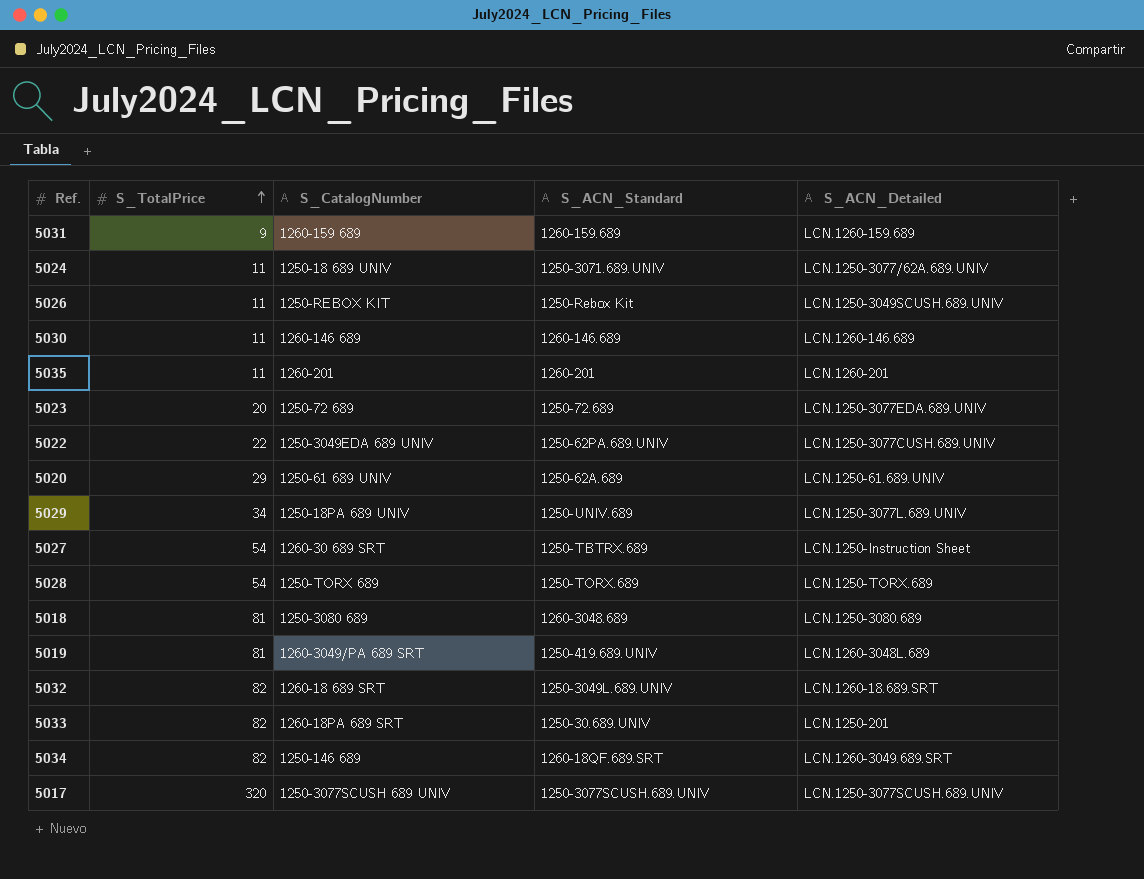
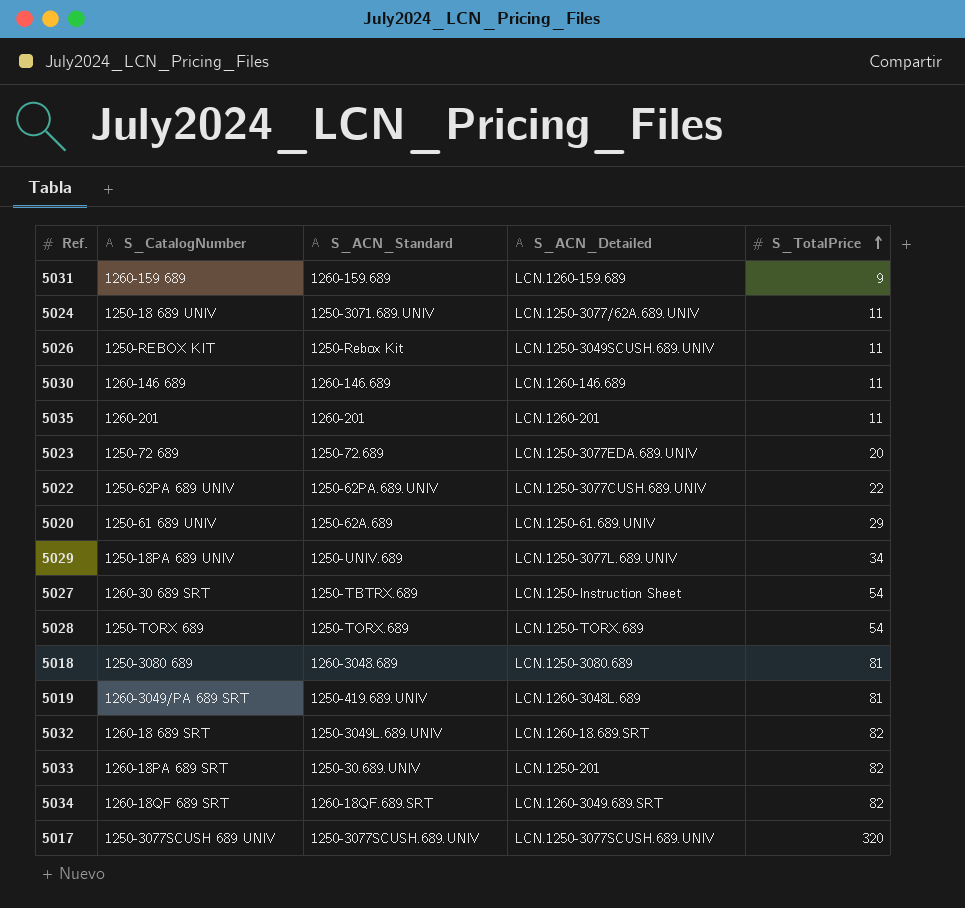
column S_TotalPrice | position: 2 -> 5
5022 | S_CatalogNumber: 1250-3049EDA 689 UNIV -> 1250-62PA 689 UNIV
5034 | S_CatalogNumber: 1250-146 689 -> 1260-18QF 689 SRT

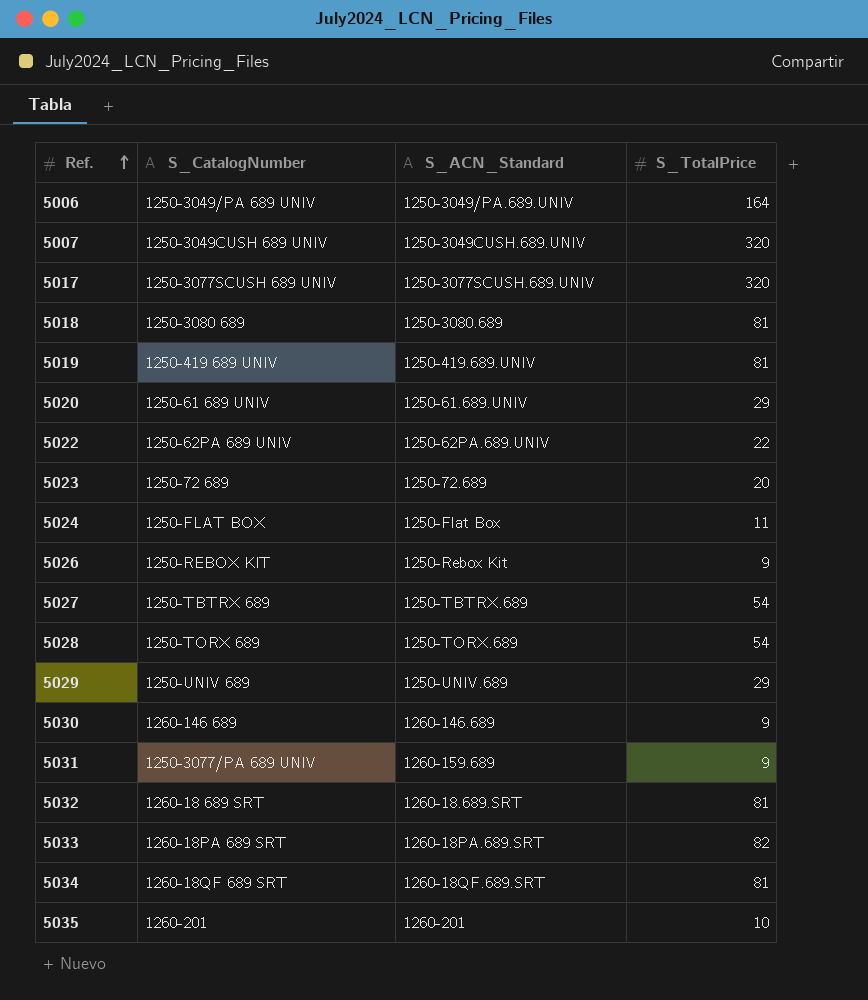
row order: S_TotalPrice ascending -> Ref. ascending
column S_ACN_Detailed | position: 4 -> none
row 5006: none -> 1250-3049/PA 689 UNIV | 1250-3049/PA.689.UNIV | 164
row 5007: none -> 1250-3049CUSH 689 UNIV | 1250-3049CUSH.689.UNIV | 320
5018 | S_ACN_Standard: 1260-3048.689 -> 1250-3080.689
5019 | S_CatalogNumber: 1260-3049/PA 689 SRT -> 1250-419 689 UNIV
5020 | S_ACN_Standard: 1250-62A.689 -> 1250-61.689.UNIV
5024 | S_CatalogNumber: 1250-18 689 UNIV -> 1250-FLAT BOX
5024 | S_ACN_Standard: 1250-3071.689.UNIV -> 1250-Flat Box
5026 | S_TotalPrice: 11 -> 9
5027 | S_CatalogNumber: 1260-30 689 SRT -> 1250-TBTRX 689
5029 | S_CatalogNumber: 1250-18PA 689 UNIV -> 1250-UNIV 689
5029 | S_TotalPrice: 34 -> 29
5030 | S_TotalPrice: 11 -> 9
5031 | S_CatalogNumber: 1260-159 689 -> 1250-3077/PA 689 UNIV
5032 | S_ACN_Standard: 1250-3049L.689.UNIV -> 1260-18.689.SRT
5032 | S_TotalPrice: 82 -> 81
5033 | S_ACN_Standard: 1250-30.689.UNIV -> 1260-18PA.689.SRT
5034 | S_TotalPrice: 82 -> 81
5035 | S_TotalPrice: 11 -> 10

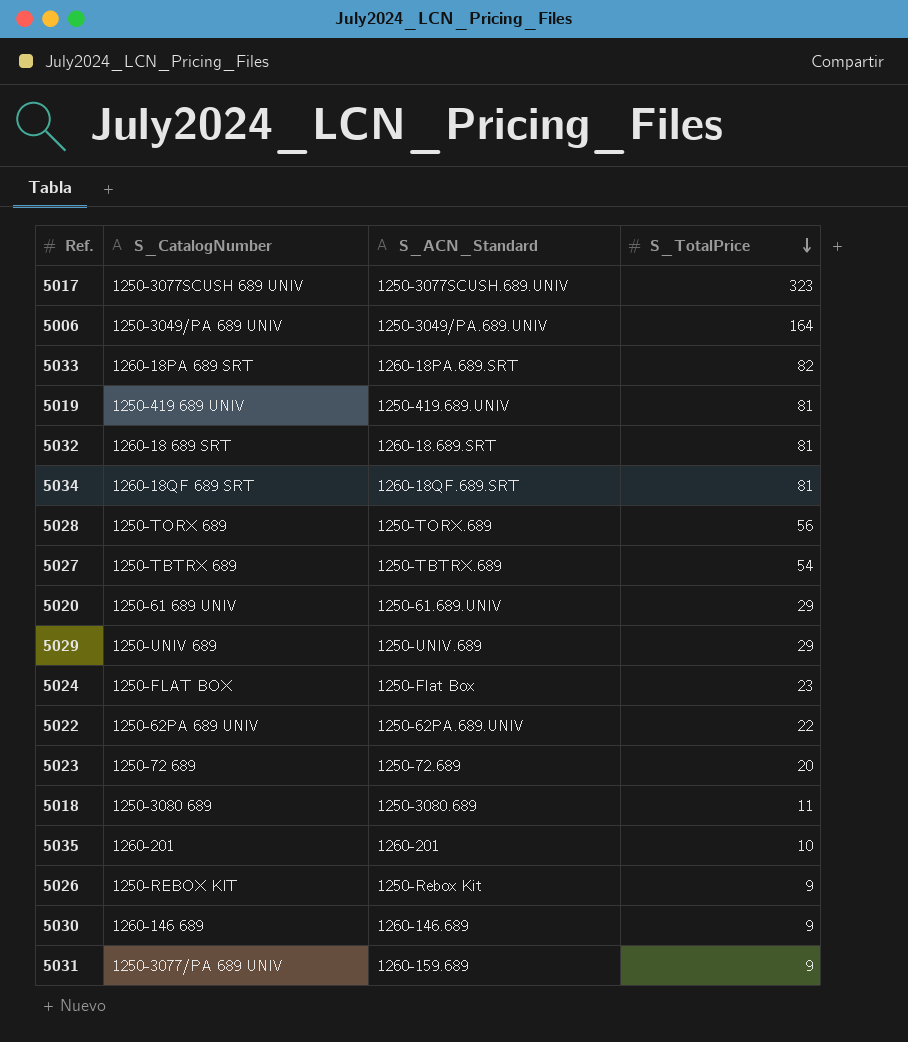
row order: Ref. ascending -> S_TotalPrice descending
row 5007: 1250-3049CUSH 689 UNIV | 1250-3049CUSH.689.UNIV | 320 -> none
5017 | S_TotalPrice: 320 -> 323
5028 | S_TotalPrice: 54 -> 56
5024 | S_TotalPrice: 11 -> 23
5018 | S_TotalPrice: 81 -> 11

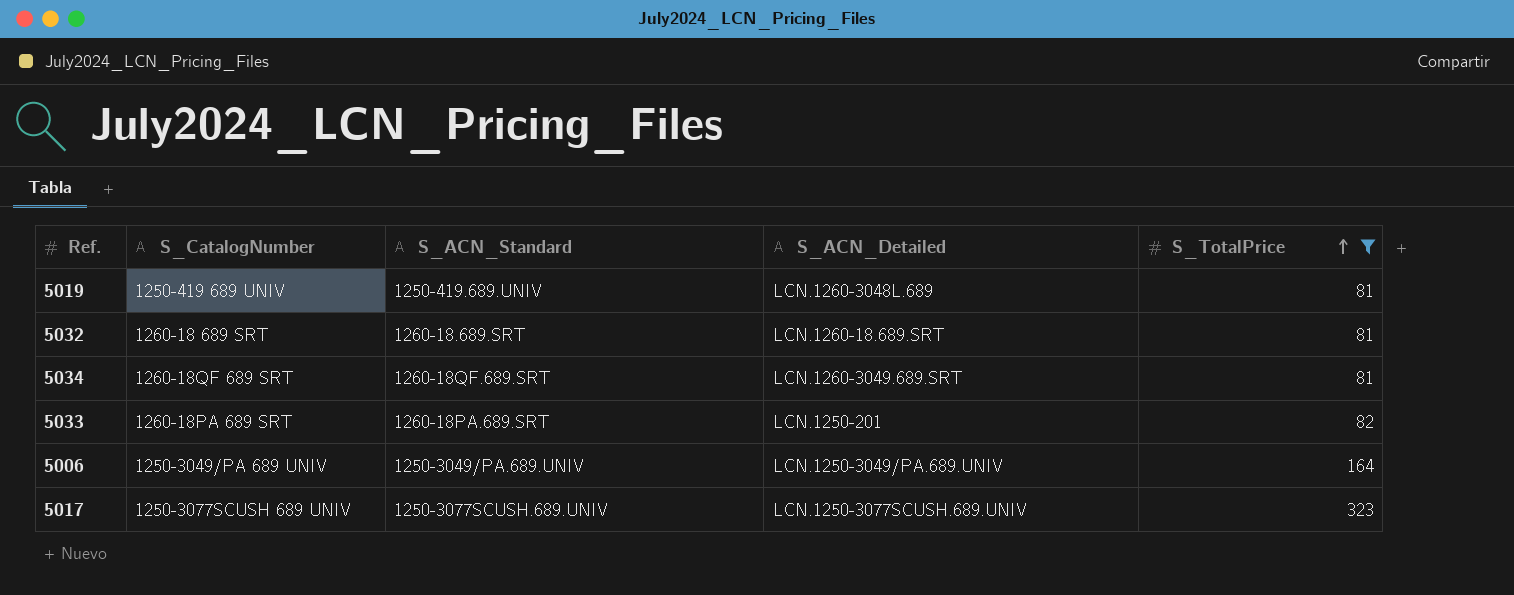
filter: none -> S_TotalPrice >= 81
row order: S_TotalPrice descending -> S_TotalPrice ascending
column S_ACN_Detailed | position: none -> 4

